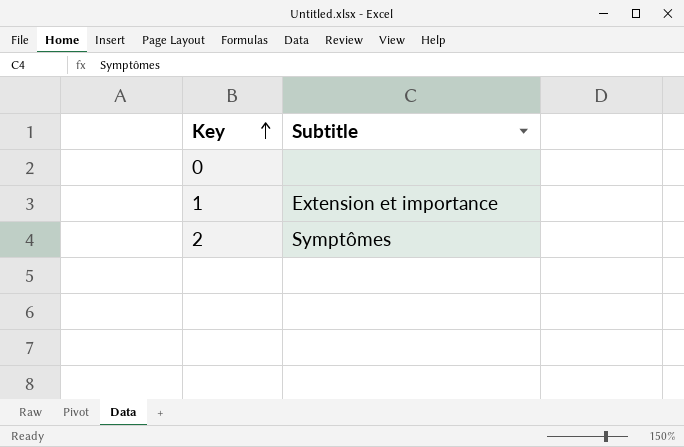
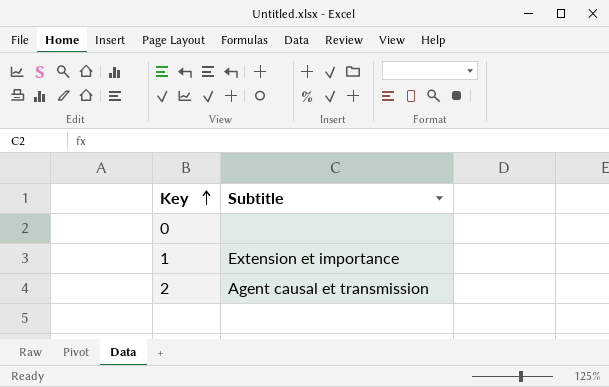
2 | Subtitle: Symptômes -> Agent causal et transmission

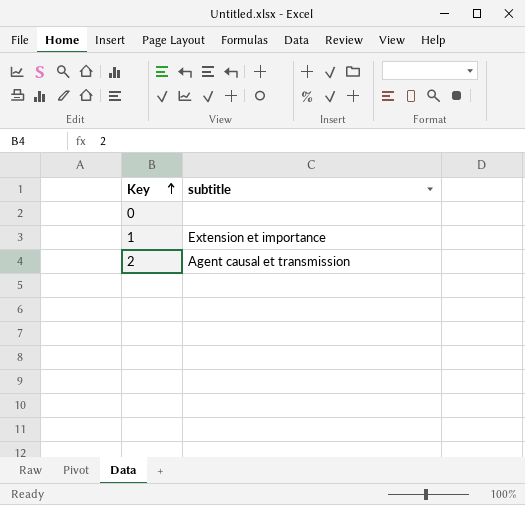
column name: Subtitle -> subtitle

